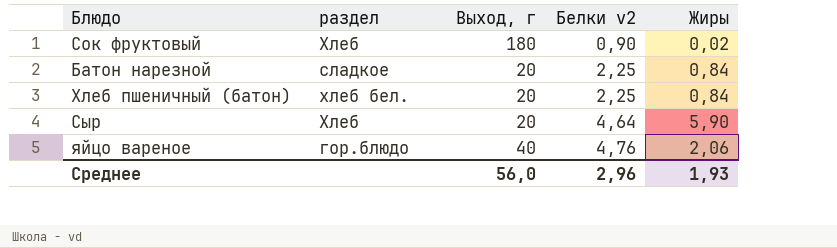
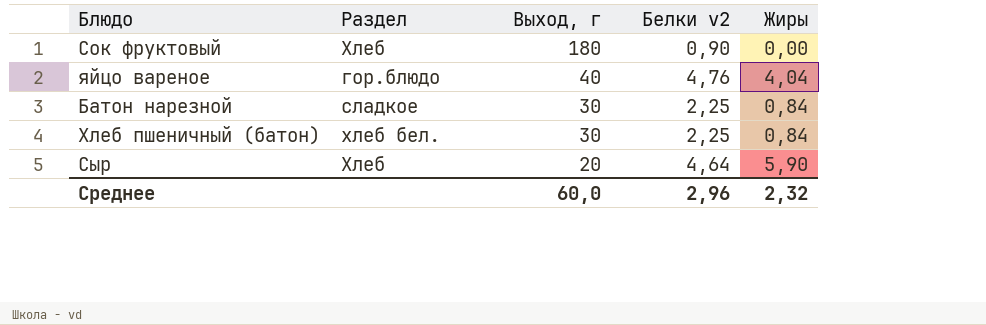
row order: Белки v2 ascending -> Выход, г descending
column name: раздел -> Раздел
Сок фруктовый | Жиры: 0,02 -> 0,00
яйцо вареное | Жиры: 2,06 -> 4,04
Батон нарезной | Выход, г: 20 -> 30
Хлеб пшеничный (батон) | Выход, г: 20 -> 30
Среднее | Выход, г: 56,0 -> 60,0
Среднее | Жиры: 1,93 -> 2,32

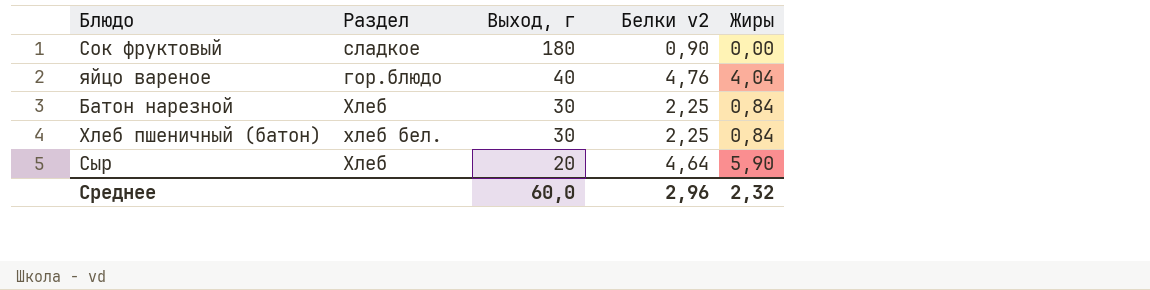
Сок фруктовый | Раздел: Хлеб -> сладкое
Батон нарезной | Раздел: сладкое -> Хлеб

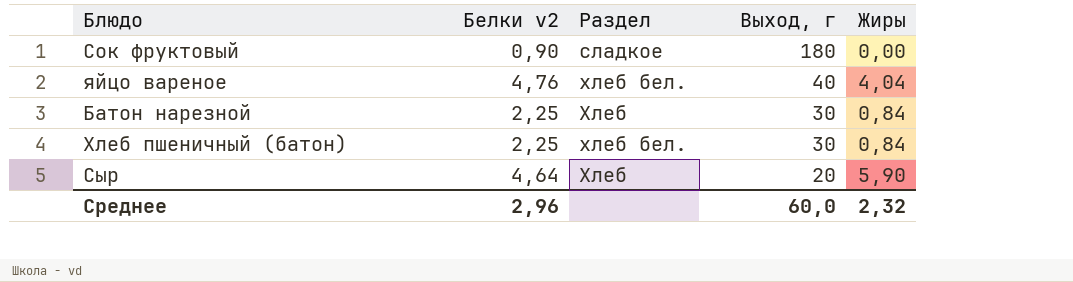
column Белки v2 | position: 4 -> 2
яйцо вареное | Раздел: гор.блюдо -> хлеб бел.

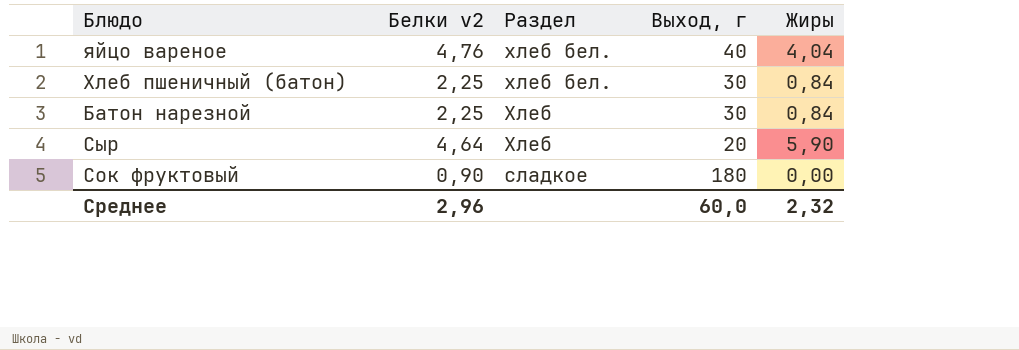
row order: Выход, г descending -> Раздел descending

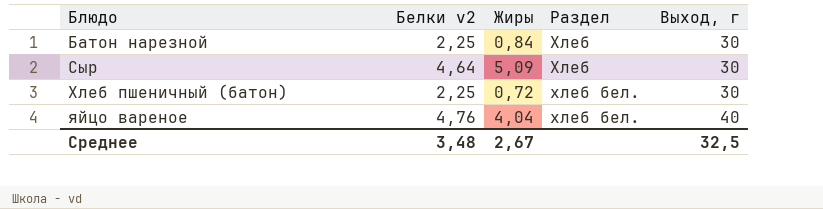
row order: Раздел descending -> Блюдо ascending
column Жиры | position: 5 -> 3
row Сок фруктовый: 0,90 | сладкое | 180 | 0,00 -> none
Сыр | Жиры: 5,90 -> 5,09
Сыр | Выход, г: 20 -> 30
Хлеб пшеничный (батон) | Жиры: 0,84 -> 0,72
Среднее | Белки v2: 2,96 -> 3,48
Среднее | Жиры: 2,32 -> 2,67
Среднее | Выход, г: 60,0 -> 32,5

